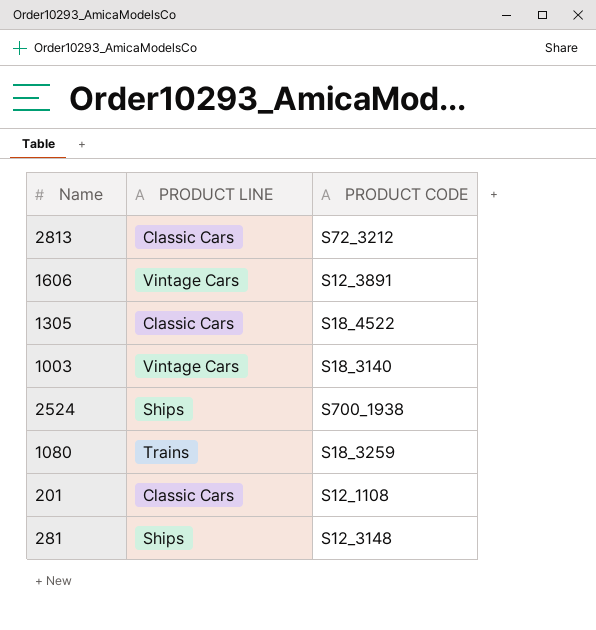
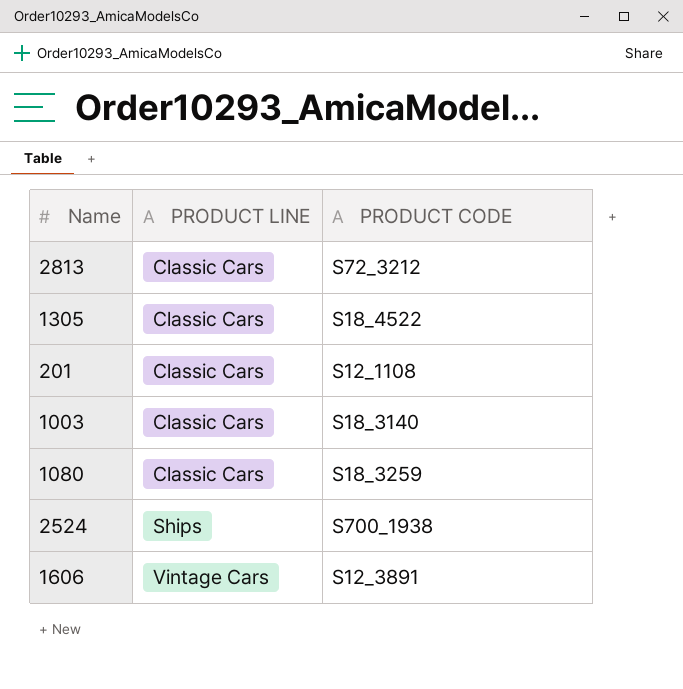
row order: none -> PRODUCT LINE ascending
row 281: Ships | S12_3148 -> none
1003 | PRODUCT LINE: Vintage Cars -> Classic Cars
1080 | PRODUCT LINE: Trains -> Classic Cars

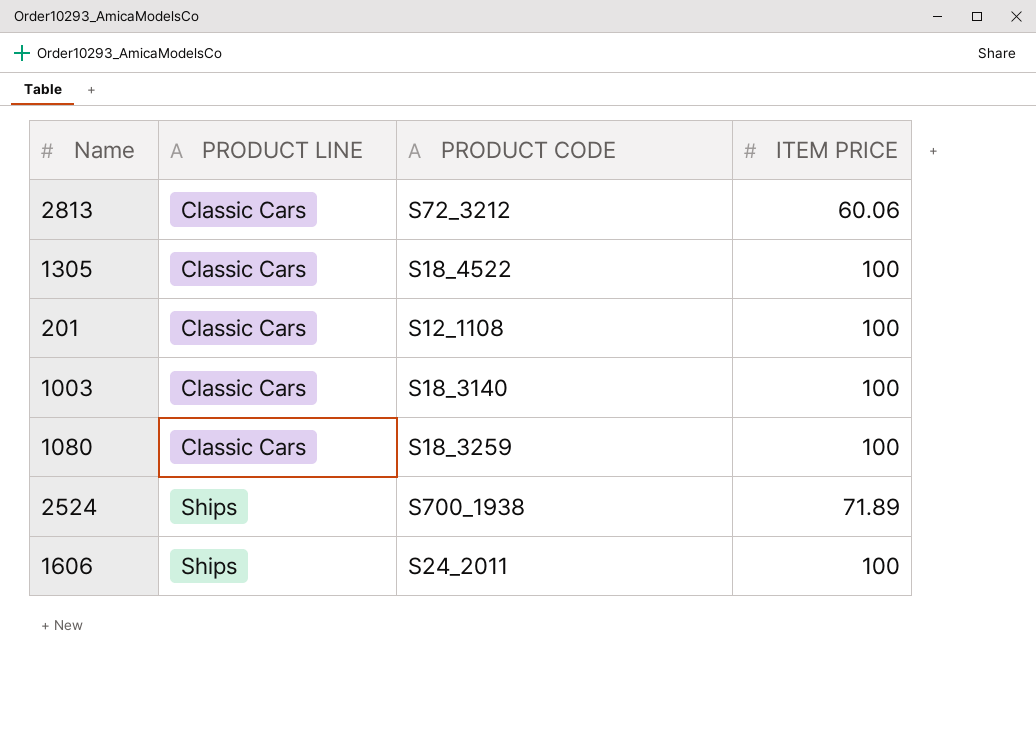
column ITEM PRICE | position: none -> 4
1606 | PRODUCT LINE: Vintage Cars -> Ships
1606 | PRODUCT CODE: S12_3891 -> S24_2011

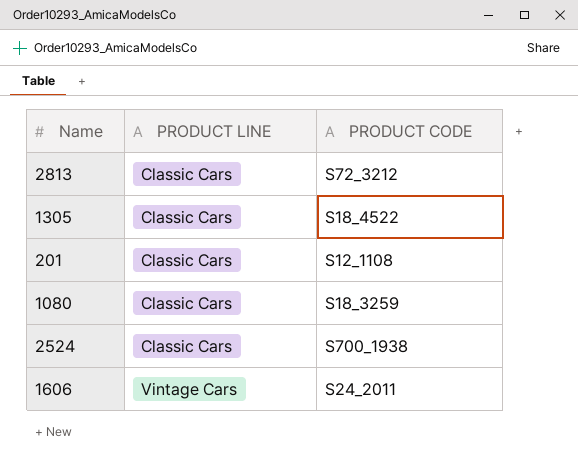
column ITEM PRICE | position: 4 -> none
row 1003: Classic Cars | S18_3140 | 100 -> none
2524 | PRODUCT LINE: Ships -> Classic Cars
1606 | PRODUCT LINE: Ships -> Vintage Cars

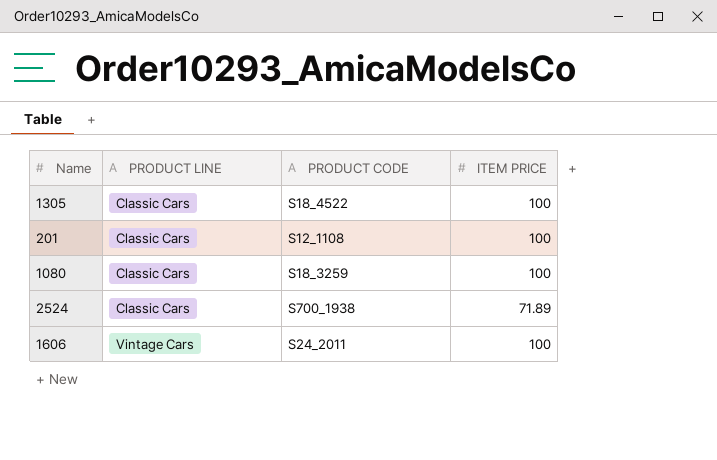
column ITEM PRICE | position: none -> 4
row 2813: Classic Cars | S72_3212 -> none

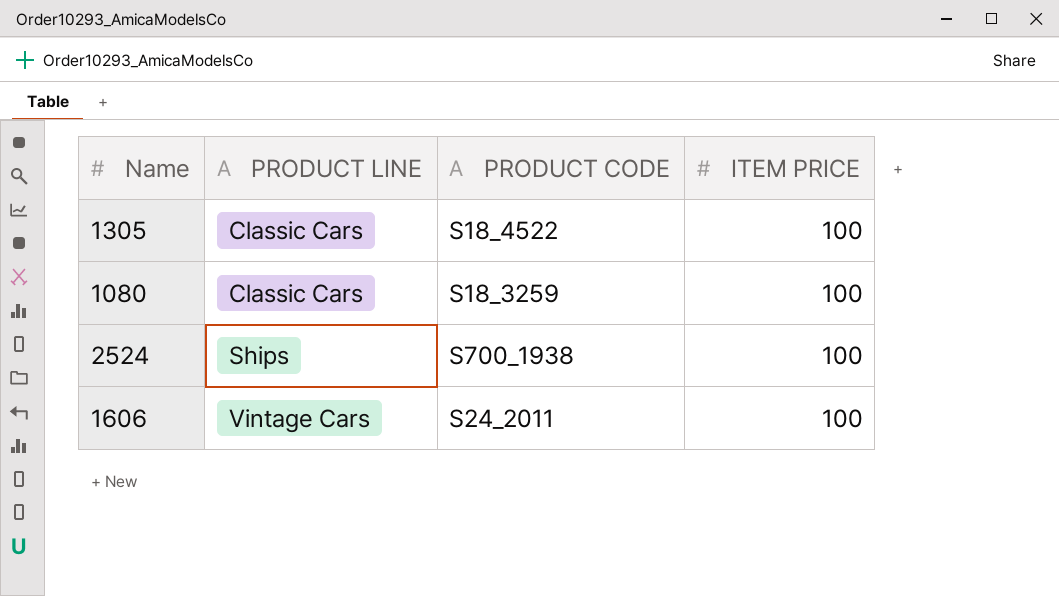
row 201: Classic Cars | S12_1108 | 100 -> none
2524 | PRODUCT LINE: Classic Cars -> Ships
2524 | ITEM PRICE: 71.89 -> 100

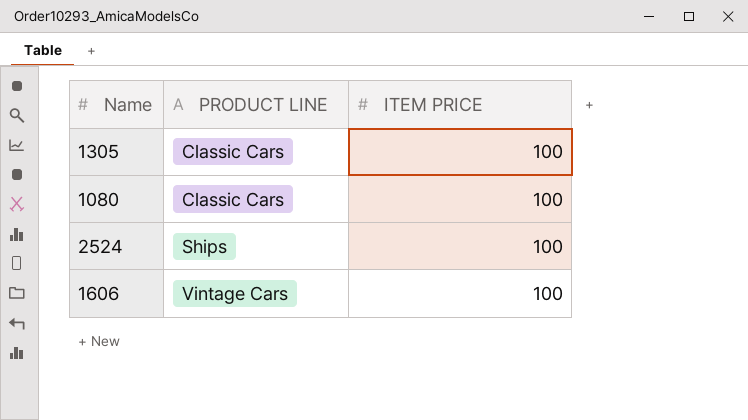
column PRODUCT CODE | position: 3 -> none

